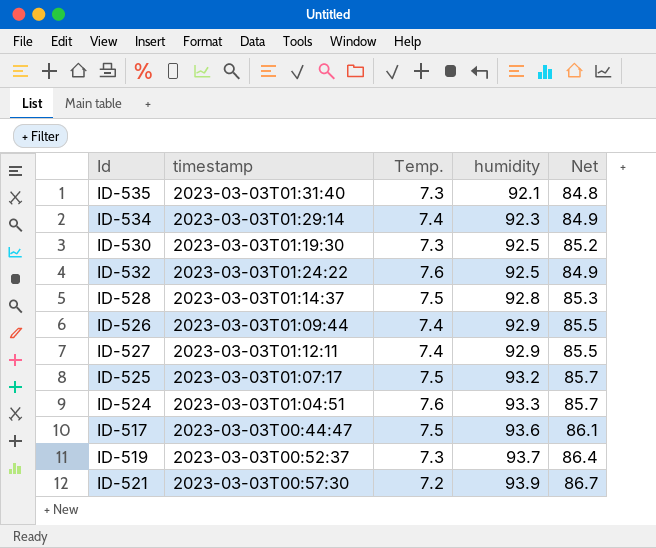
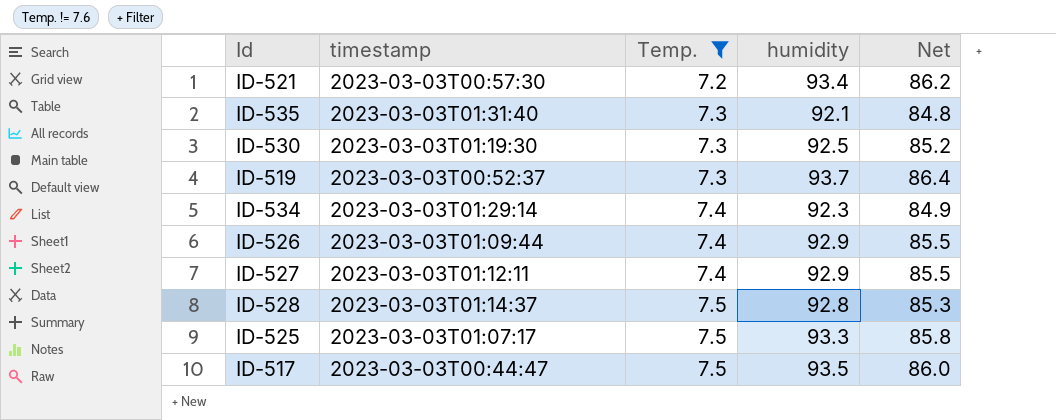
filter: none -> Temp. != 7.6
row order: humidity ascending -> Temp. ascending
ID-521 | humidity: 93.9 -> 93.4
ID-521 | Net: 86.7 -> 86.2
ID-525 | humidity: 93.2 -> 93.3
ID-525 | Net: 85.7 -> 85.8
ID-517 | humidity: 93.6 -> 93.5
ID-517 | Net: 86.1 -> 86.0

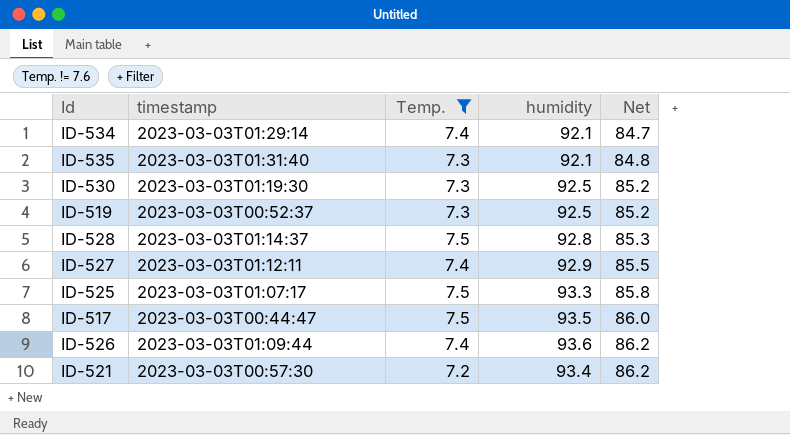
row order: Temp. ascending -> Net ascending
ID-534 | humidity: 92.3 -> 92.1
ID-534 | Net: 84.9 -> 84.7
ID-519 | humidity: 93.7 -> 92.5
ID-519 | Net: 86.4 -> 85.2
ID-526 | humidity: 92.9 -> 93.6
ID-526 | Net: 85.5 -> 86.2

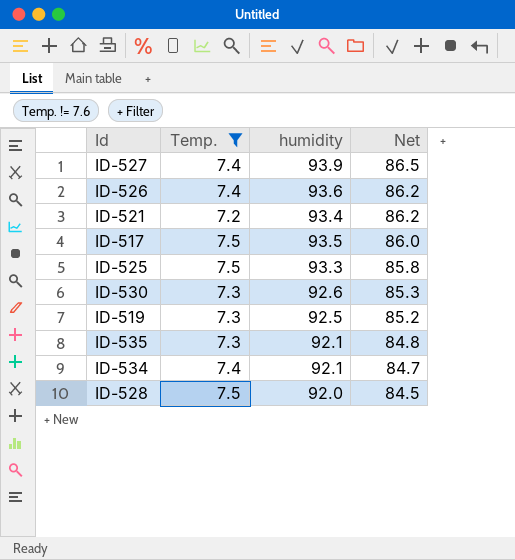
row order: Net ascending -> Net descending
column timestamp | position: 2 -> none
ID-527 | humidity: 92.9 -> 93.9
ID-527 | Net: 85.5 -> 86.5
ID-530 | humidity: 92.5 -> 92.6
ID-530 | Net: 85.2 -> 85.3
ID-528 | humidity: 92.8 -> 92.0
ID-528 | Net: 85.3 -> 84.5

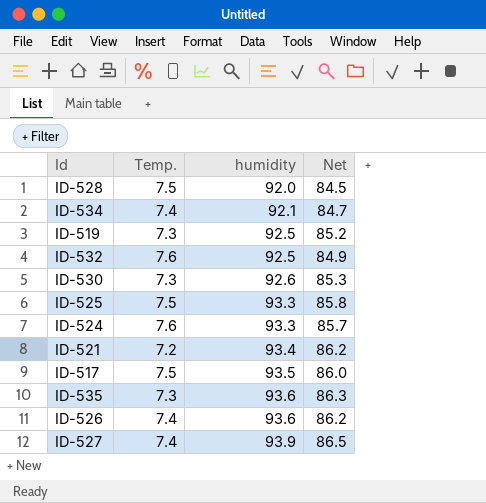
filter: Temp. != 7.6 -> none
row order: Net descending -> humidity ascending
ID-535 | humidity: 92.1 -> 93.6
ID-535 | Net: 84.8 -> 86.3

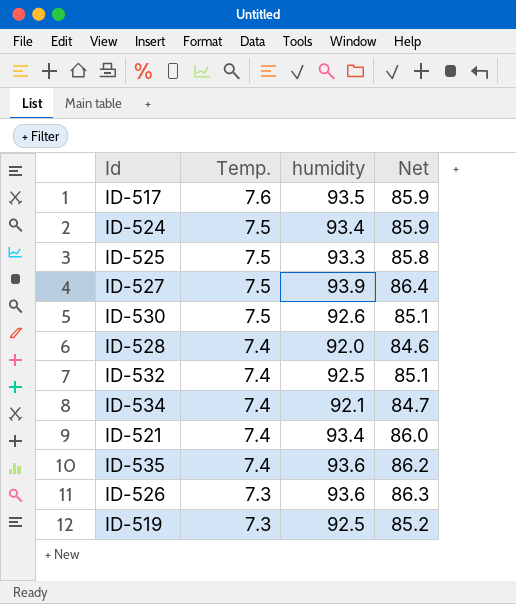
row order: humidity ascending -> Temp. descending
ID-517 | Temp.: 7.5 -> 7.6
ID-517 | Net: 86.0 -> 85.9
ID-524 | Temp.: 7.6 -> 7.5
ID-524 | humidity: 93.3 -> 93.4
ID-524 | Net: 85.7 -> 85.9
ID-527 | Temp.: 7.4 -> 7.5
ID-527 | Net: 86.5 -> 86.4
ID-530 | Temp.: 7.3 -> 7.5
ID-530 | Net: 85.3 -> 85.1
ID-528 | Temp.: 7.5 -> 7.4
ID-528 | Net: 84.5 -> 84.6
ID-532 | Temp.: 7.6 -> 7.4
ID-532 | Net: 84.9 -> 85.1
ID-521 | Temp.: 7.2 -> 7.4
ID-521 | Net: 86.2 -> 86.0
ID-535 | Temp.: 7.3 -> 7.4
ID-535 | Net: 86.3 -> 86.2
ID-526 | Temp.: 7.4 -> 7.3
ID-526 | Net: 86.2 -> 86.3

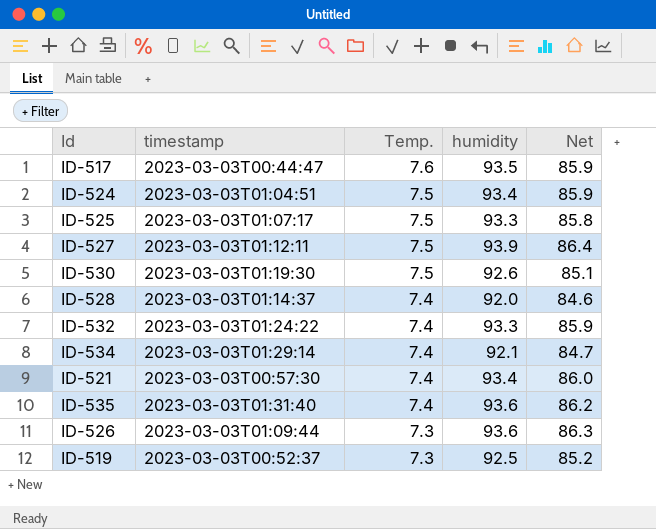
column timestamp | position: none -> 2
ID-532 | humidity: 92.5 -> 93.3
ID-532 | Net: 85.1 -> 85.9

